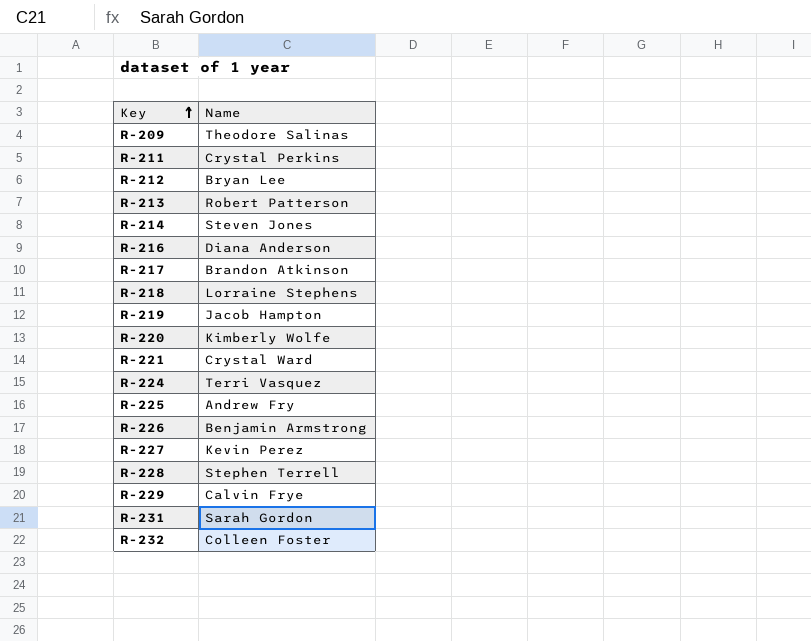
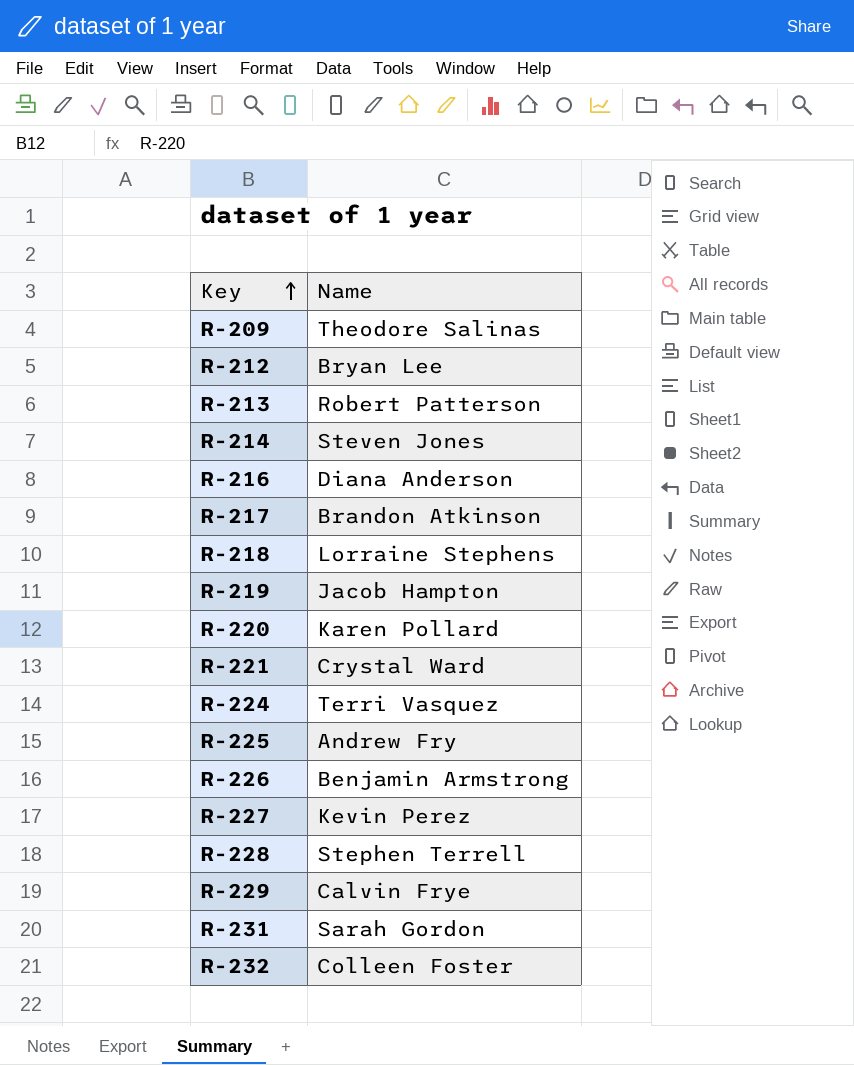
row R-211: Crystal Perkins -> none
R-220 | Name: Kimberly Wolfe -> Karen Pollard

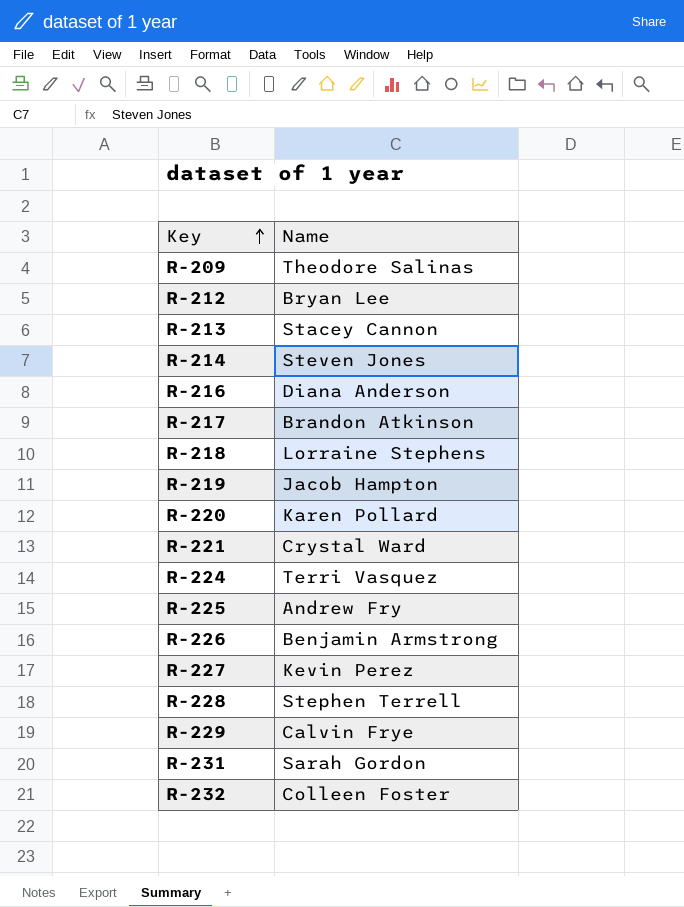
R-213 | Name: Robert Patterson -> Stacey Cannon

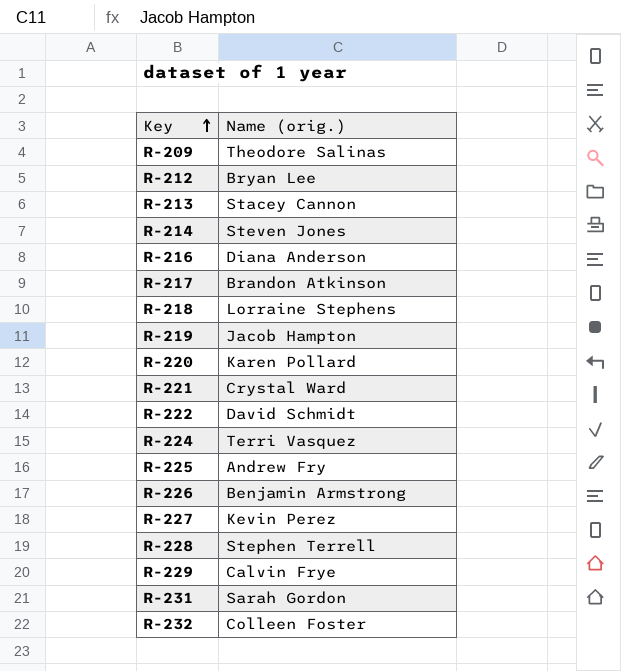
column name: Name -> Name (orig.)
row R-222: none -> David Schmidt

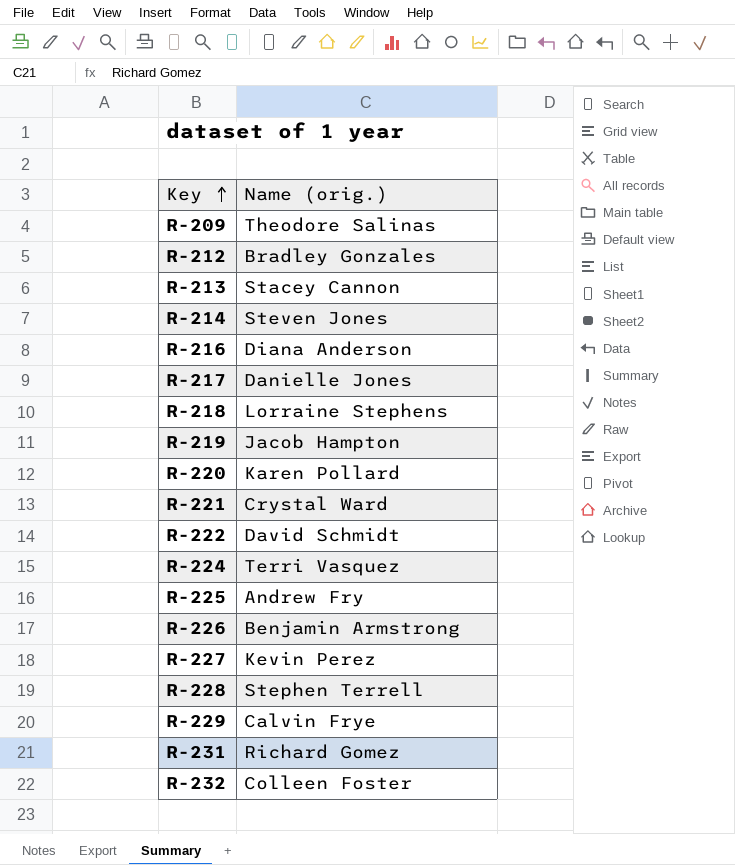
R-212 | Name (orig.): Bryan Lee -> Bradley Gonzales
R-217 | Name (orig.): Brandon Atkinson -> Danielle Jones
R-231 | Name (orig.): Sarah Gordon -> Richard Gomez

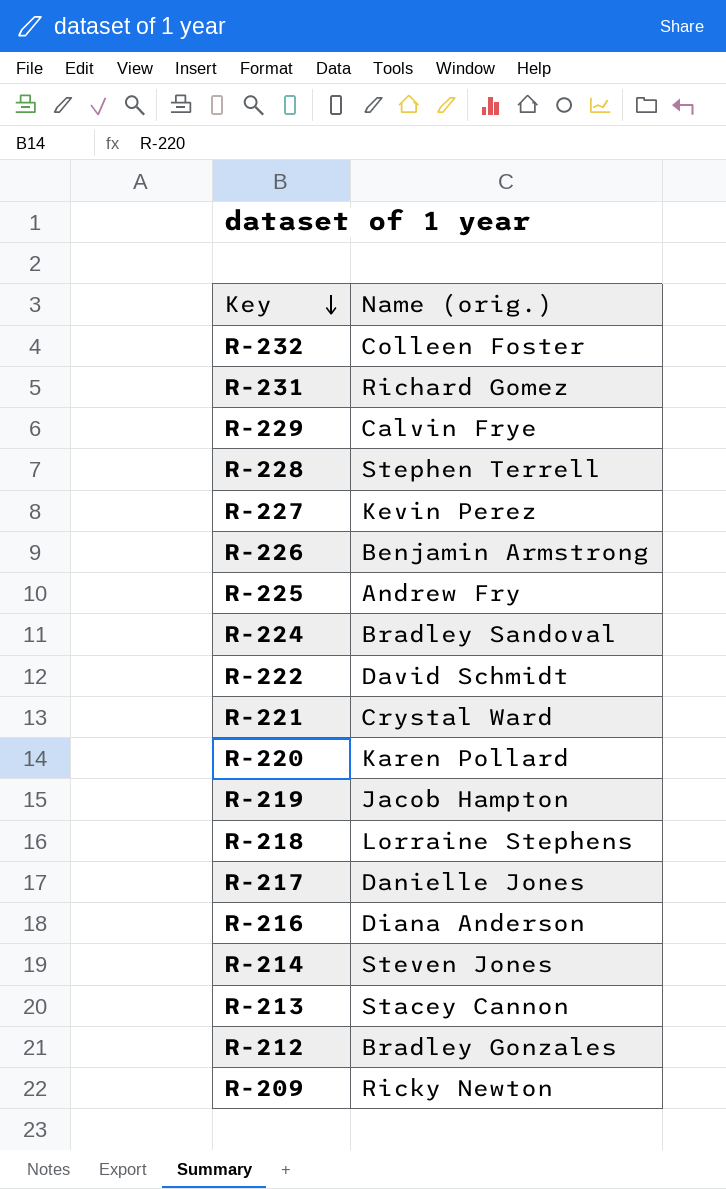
row order: Key ascending -> Key descending
R-224 | Name (orig.): Terri Vasquez -> Bradley Sandoval
R-209 | Name (orig.): Theodore Salinas -> Ricky Newton

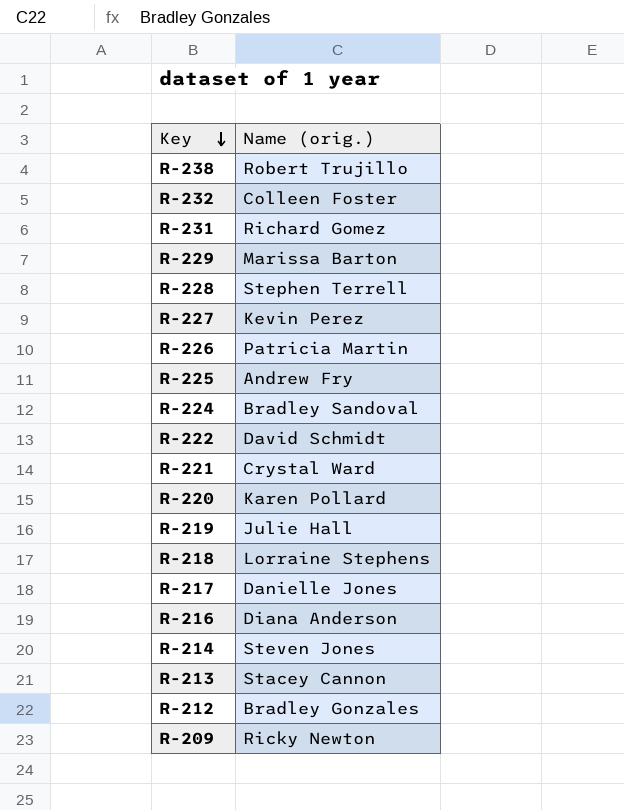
row R-238: none -> Robert Trujillo
R-229 | Name (orig.): Calvin Frye -> Marissa Barton
R-226 | Name (orig.): Benjamin Armstrong -> Patricia Martin
R-219 | Name (orig.): Jacob Hampton -> Julie Hall

